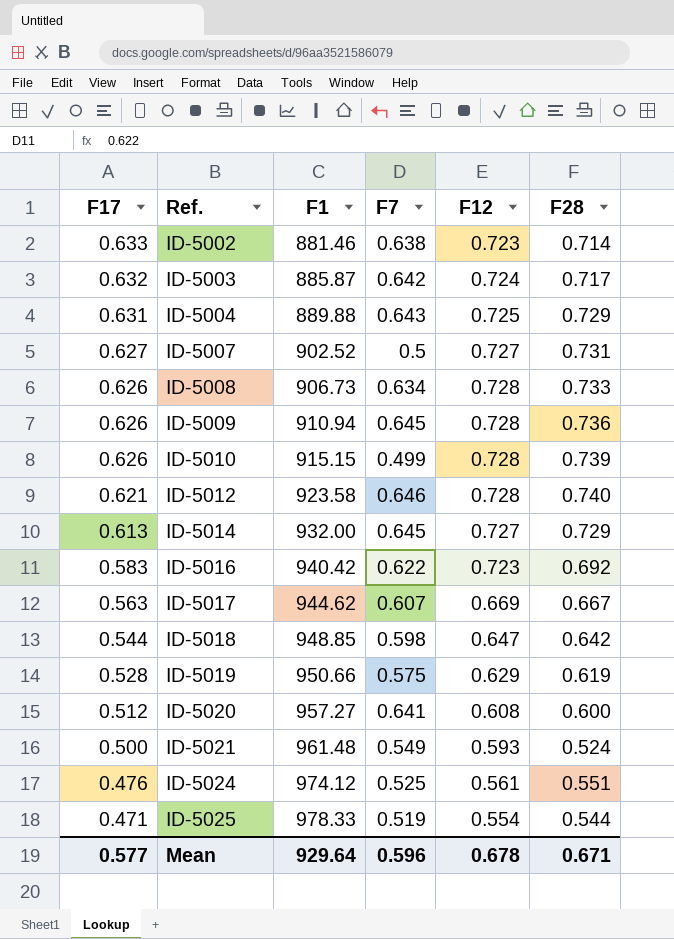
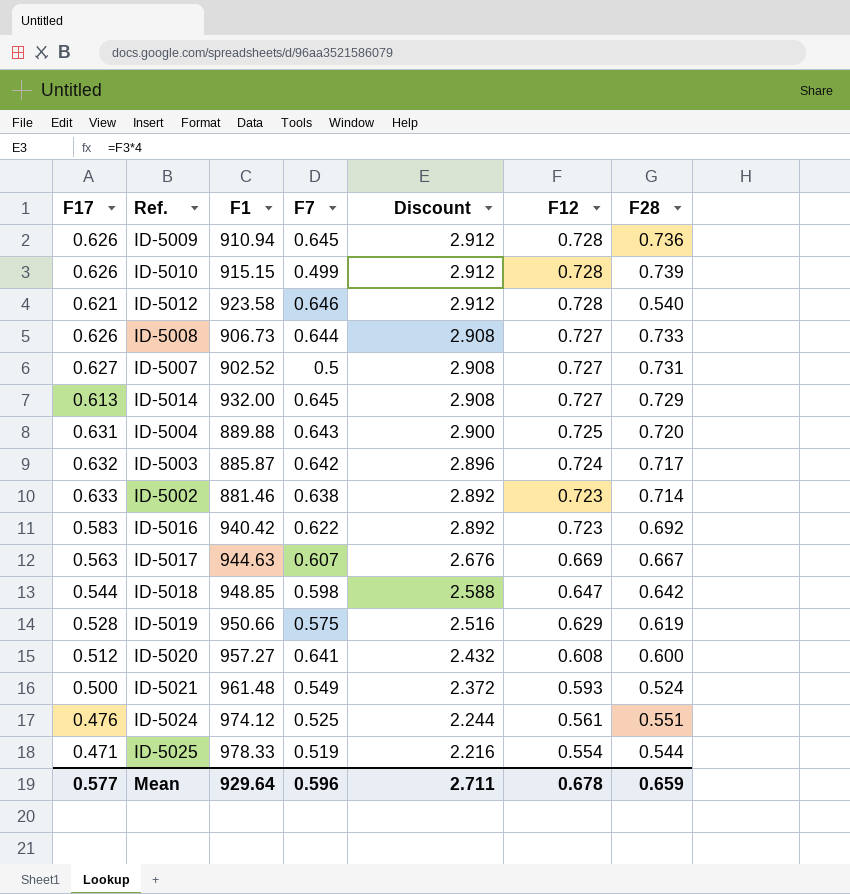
row order: F17 descending -> Discount descending
column Discount | formula: none -> [F12] * 4
ID-5012 | F28: 0.740 -> 0.540
ID-5008 | F7: 0.634 -> 0.644
ID-5008 | F12: 0.728 -> 0.727
ID-5004 | F28: 0.729 -> 0.720
ID-5017 | F1: 944.62 -> 944.63
Mean | F28: 0.671 -> 0.659

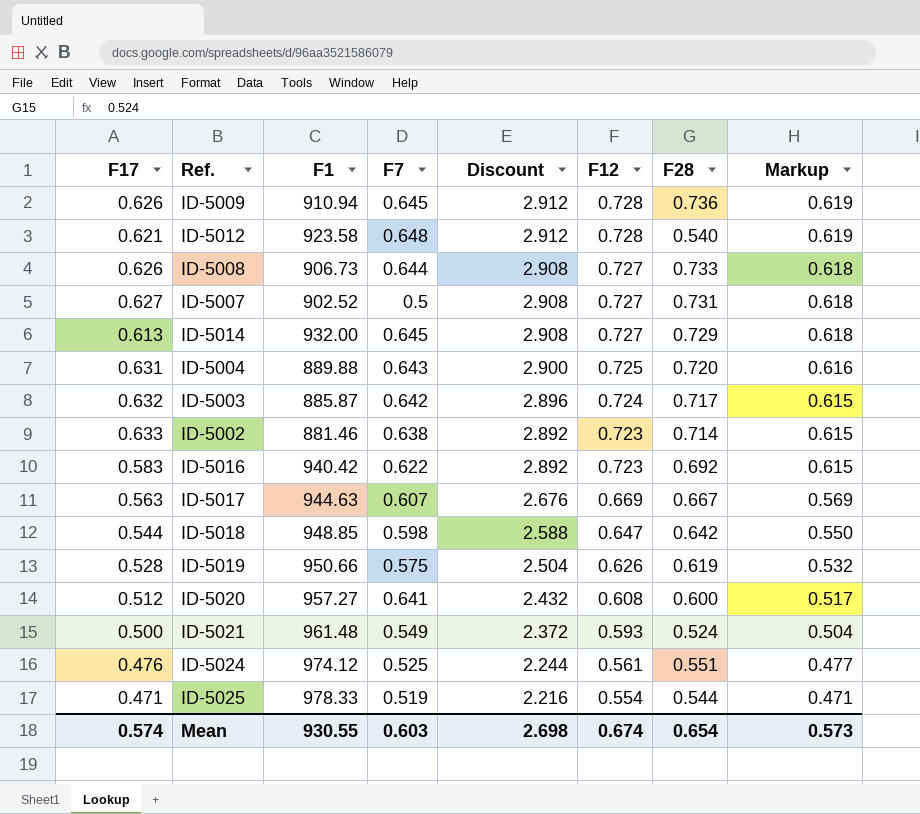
column Markup | formula: none -> [F12] * 0.85
row ID-5010: 0.626 | 915.15 | 0.499 | 2.912 | 0.728 | 0.739 -> none
ID-5012 | F7: 0.646 -> 0.648
ID-5019 | Discount: 2.516 -> 2.504
ID-5019 | F12: 0.629 -> 0.626
Mean | F17: 0.577 -> 0.574
Mean | F1: 929.64 -> 930.55
Mean | F7: 0.596 -> 0.603
Mean | Discount: 2.711 -> 2.698
Mean | F12: 0.678 -> 0.674
Mean | F28: 0.659 -> 0.654

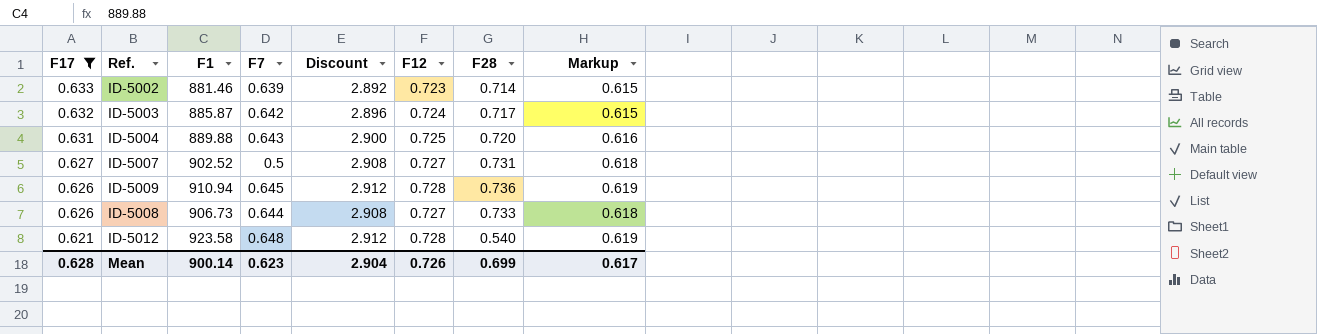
filter: none -> F17 >= 0.621
row order: Discount descending -> F17 descending
ID-5002 | F7: 0.638 -> 0.639
Mean | F17: 0.574 -> 0.628
Mean | F1: 930.55 -> 900.14
Mean | F7: 0.603 -> 0.623
Mean | Discount: 2.698 -> 2.904
Mean | F12: 0.674 -> 0.726
Mean | F28: 0.654 -> 0.699
Mean | Markup: 0.573 -> 0.617

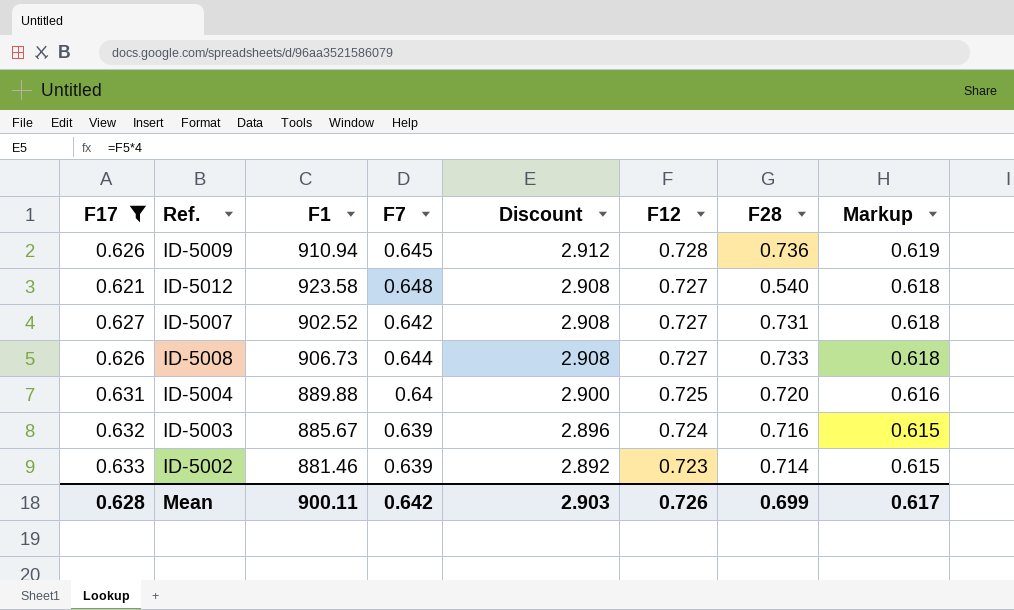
row order: F17 descending -> Discount descending
ID-5012 | Discount: 2.912 -> 2.908
ID-5012 | F12: 0.728 -> 0.727
ID-5012 | Markup: 0.619 -> 0.618
ID-5007 | F7: 0.5 -> 0.642
ID-5004 | F7: 0.643 -> 0.64
ID-5003 | F1: 885.87 -> 885.67
ID-5003 | F7: 0.642 -> 0.639
ID-5003 | F28: 0.717 -> 0.716
Mean | F1: 900.14 -> 900.11
Mean | F7: 0.623 -> 0.642
Mean | Discount: 2.904 -> 2.903

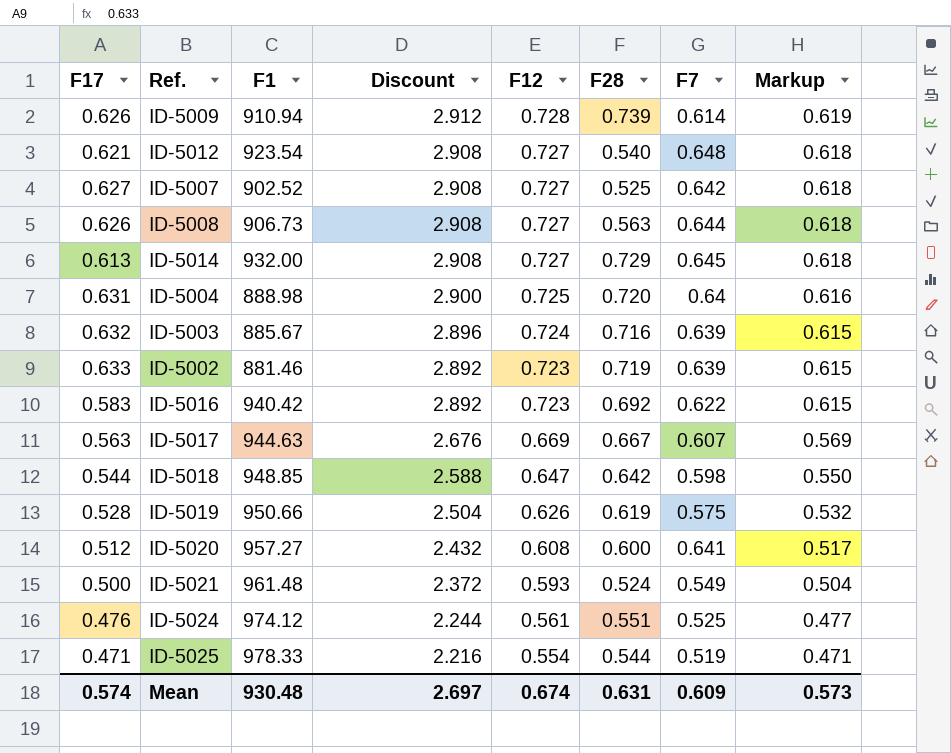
filter: F17 >= 0.621 -> none
column F7 | position: 4 -> 7
ID-5009 | F28: 0.736 -> 0.739
ID-5009 | F7: 0.645 -> 0.614
ID-5012 | F1: 923.58 -> 923.54
ID-5007 | F28: 0.731 -> 0.525
ID-5008 | F28: 0.733 -> 0.563
ID-5004 | F1: 889.88 -> 888.98
ID-5002 | F28: 0.714 -> 0.719
Mean | F17: 0.628 -> 0.574
Mean | F1: 900.11 -> 930.48
Mean | Discount: 2.903 -> 2.697
Mean | F12: 0.726 -> 0.674
Mean | F28: 0.699 -> 0.631
Mean | F7: 0.642 -> 0.609
Mean | Markup: 0.617 -> 0.573

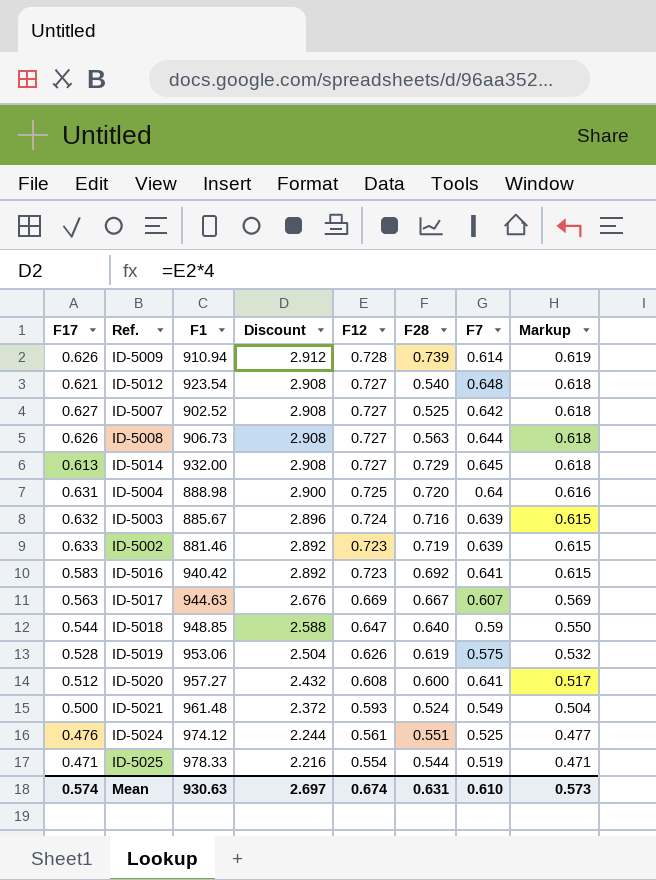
ID-5016 | F7: 0.622 -> 0.641
ID-5018 | F28: 0.642 -> 0.640
ID-5018 | F7: 0.598 -> 0.59
ID-5019 | F1: 950.66 -> 953.06
Mean | F1: 930.48 -> 930.63
Mean | F7: 0.609 -> 0.610

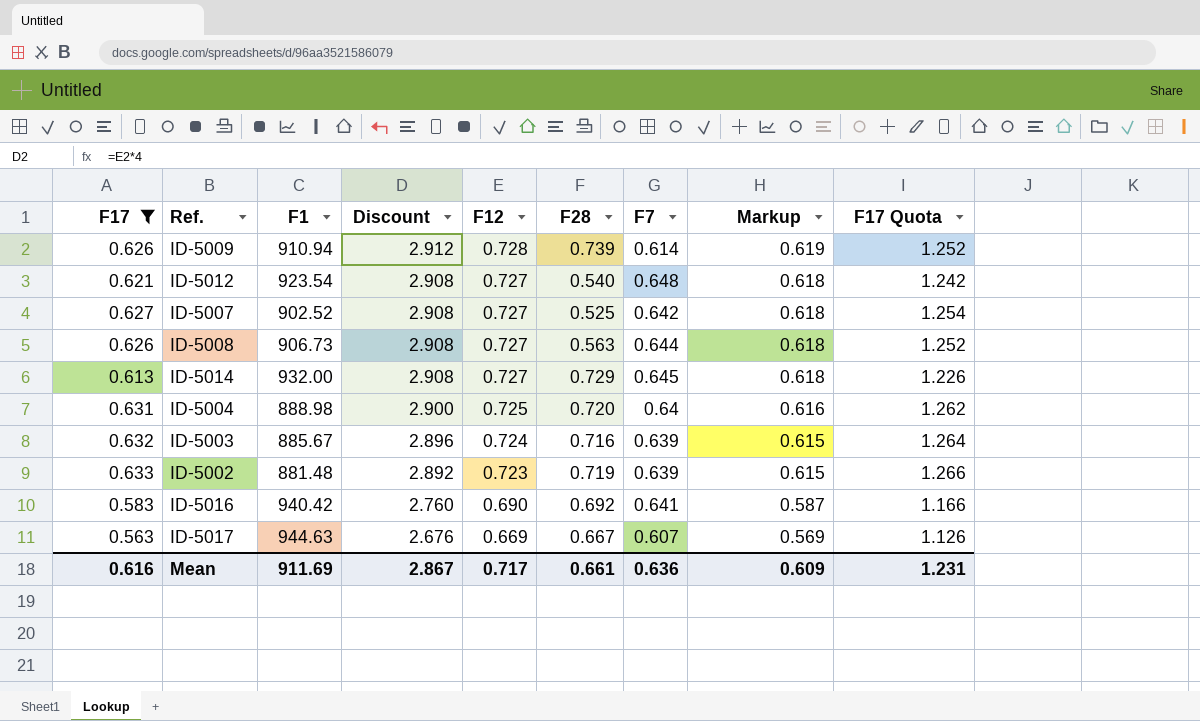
filter: none -> F17 >= 0.563
column F17 Quota | formula: none -> [F17] * 2
ID-5002 | F1: 881.46 -> 881.48
ID-5016 | Discount: 2.892 -> 2.760
ID-5016 | F12: 0.723 -> 0.690
ID-5016 | Markup: 0.615 -> 0.587
Mean | F17: 0.574 -> 0.616
Mean | F1: 930.63 -> 911.69
Mean | Discount: 2.697 -> 2.867
Mean | F12: 0.674 -> 0.717
Mean | F28: 0.631 -> 0.661
Mean | F7: 0.610 -> 0.636
Mean | Markup: 0.573 -> 0.609

